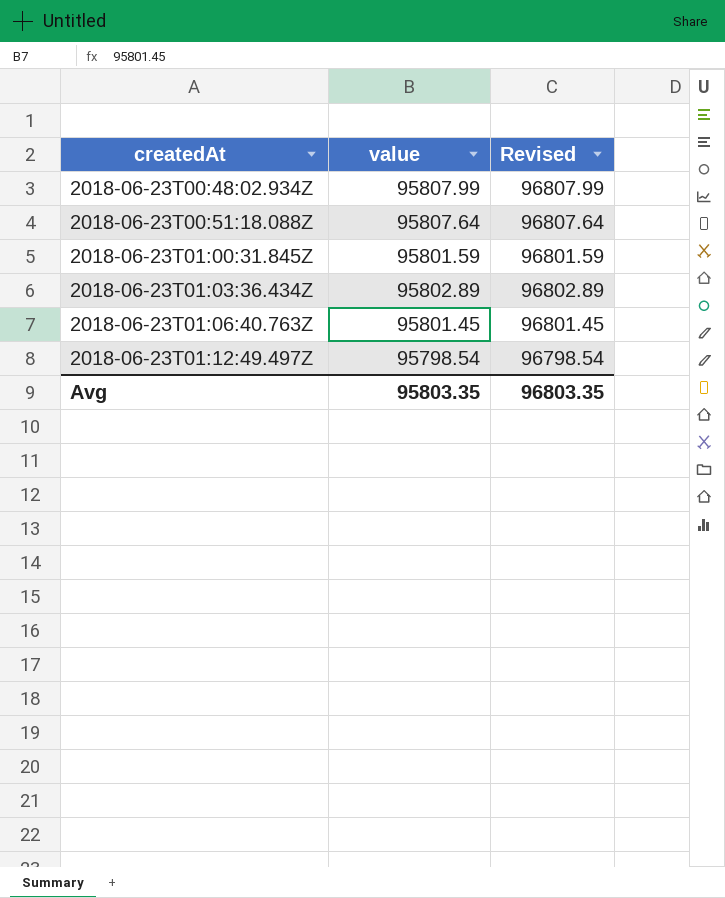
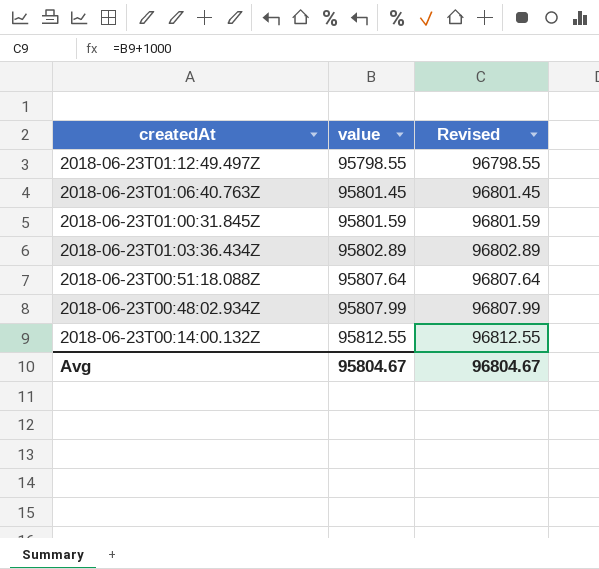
row order: createdAt ascending -> value ascending
2018-06-23T01:12:49.497Z | value: 95798.54 -> 95798.55
2018-06-23T01:12:49.497Z | Revised: 96798.54 -> 96798.55
row 2018-06-23T00:14:00.132Z: none -> 95812.55 | 96812.55
Avg | value: 95803.35 -> 95804.67
Avg | Revised: 96803.35 -> 96804.67

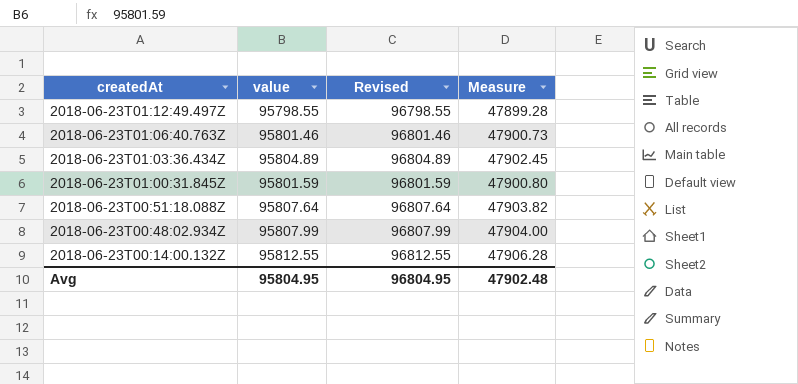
row order: value ascending -> createdAt descending
column Measure | formula: none -> [value] * 0.5
2018-06-23T01:06:40.763Z | value: 95801.45 -> 95801.46
2018-06-23T01:06:40.763Z | Revised: 96801.45 -> 96801.46
2018-06-23T01:03:36.434Z | value: 95802.89 -> 95804.89
2018-06-23T01:03:36.434Z | Revised: 96802.89 -> 96804.89
Avg | value: 95804.67 -> 95804.95
Avg | Revised: 96804.67 -> 96804.95

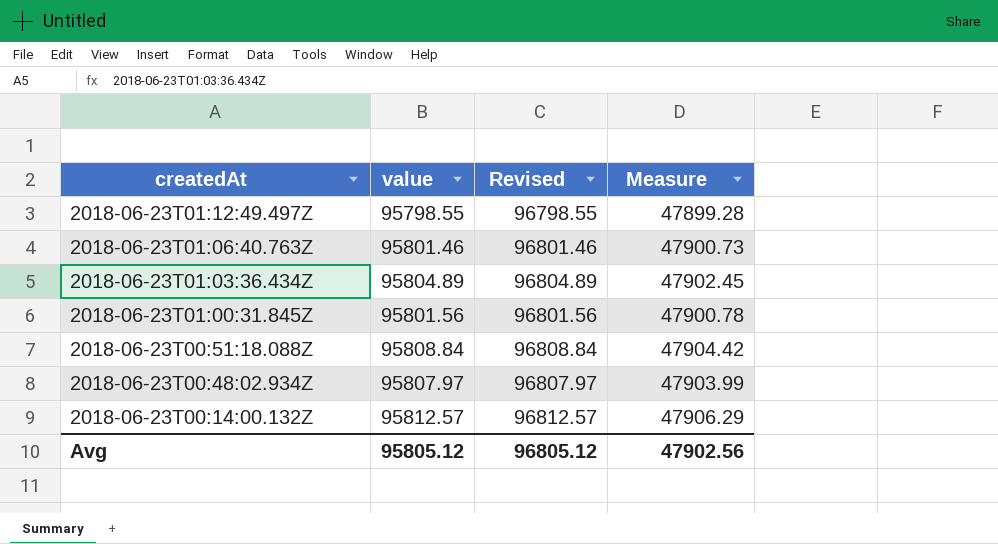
2018-06-23T01:00:31.845Z | value: 95801.59 -> 95801.56
2018-06-23T01:00:31.845Z | Revised: 96801.59 -> 96801.56
2018-06-23T01:00:31.845Z | Measure: 47900.80 -> 47900.78
2018-06-23T00:51:18.088Z | value: 95807.64 -> 95808.84
2018-06-23T00:51:18.088Z | Revised: 96807.64 -> 96808.84
2018-06-23T00:51:18.088Z | Measure: 47903.82 -> 47904.42
2018-06-23T00:48:02.934Z | value: 95807.99 -> 95807.97
2018-06-23T00:48:02.934Z | Revised: 96807.99 -> 96807.97
2018-06-23T00:48:02.934Z | Measure: 47904.00 -> 47903.99
2018-06-23T00:14:00.132Z | value: 95812.55 -> 95812.57
2018-06-23T00:14:00.132Z | Revised: 96812.55 -> 96812.57
2018-06-23T00:14:00.132Z | Measure: 47906.28 -> 47906.29
Avg | value: 95804.95 -> 95805.12
Avg | Revised: 96804.95 -> 96805.12
Avg | Measure: 47902.48 -> 47902.56

